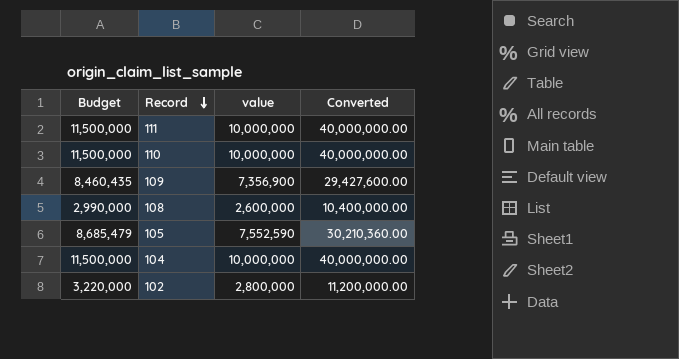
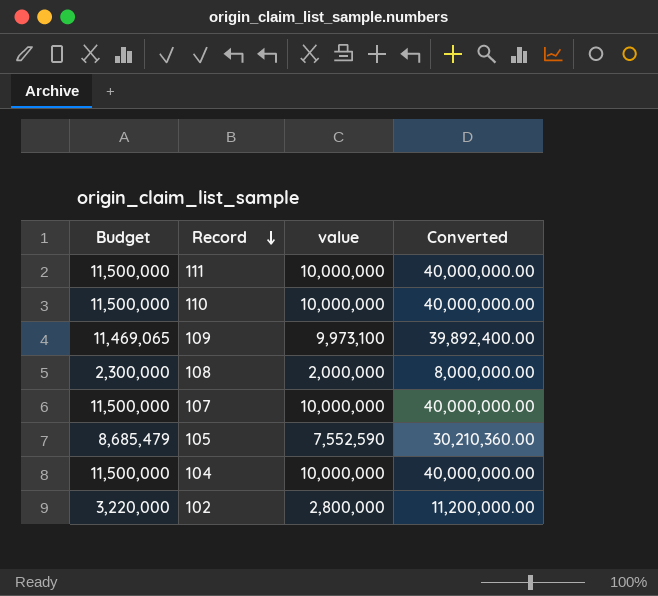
109 | Budget: 8,460,435 -> 11,469,065
109 | value: 7,356,900 -> 9,973,100
109 | Converted: 29,427,600.00 -> 39,892,400.00
108 | Budget: 2,990,000 -> 2,300,000
108 | value: 2,600,000 -> 2,000,000
108 | Converted: 10,400,000.00 -> 8,000,000.00
row 107: none -> 11,500,000 | 10,000,000 | 40,000,000.00

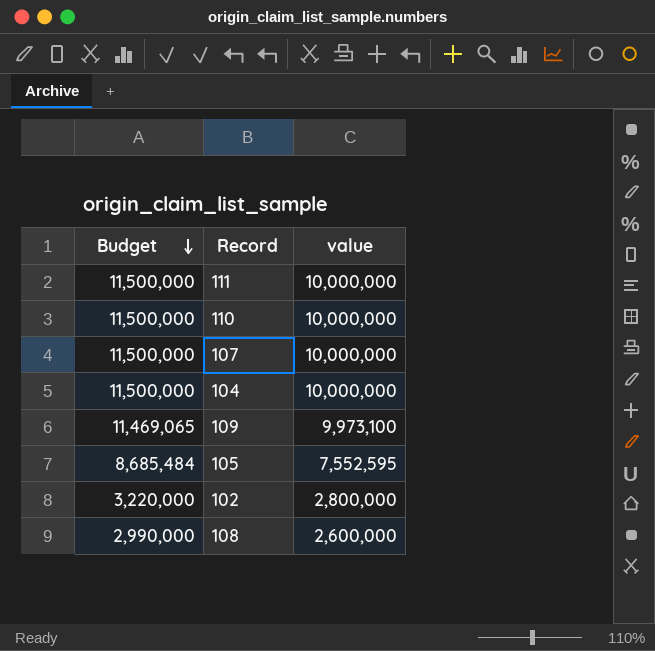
row order: Record descending -> Budget descending
column Converted | formula: [value] * 4 -> none
105 | Budget: 8,685,479 -> 8,685,484
105 | value: 7,552,590 -> 7,552,595
108 | Budget: 2,300,000 -> 2,990,000
108 | value: 2,000,000 -> 2,600,000

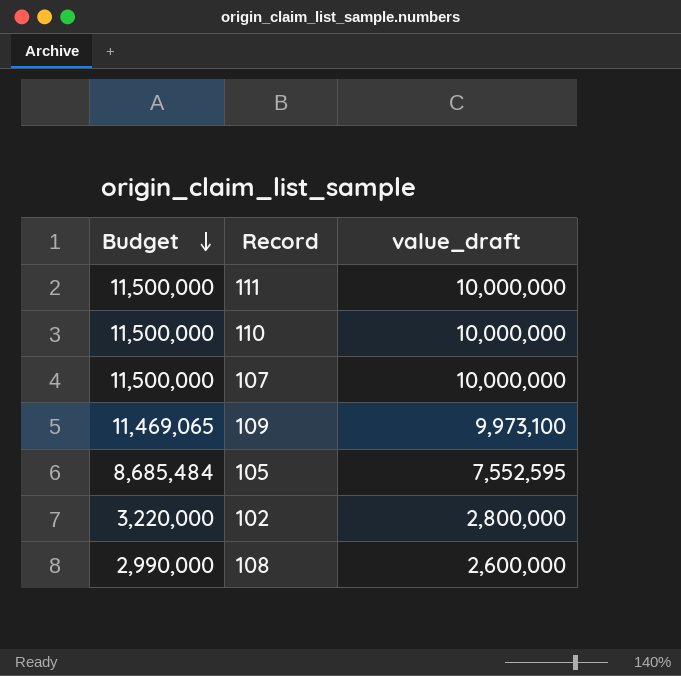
column name: value -> value_draft
row 104: 11,500,000 | 10,000,000 -> none

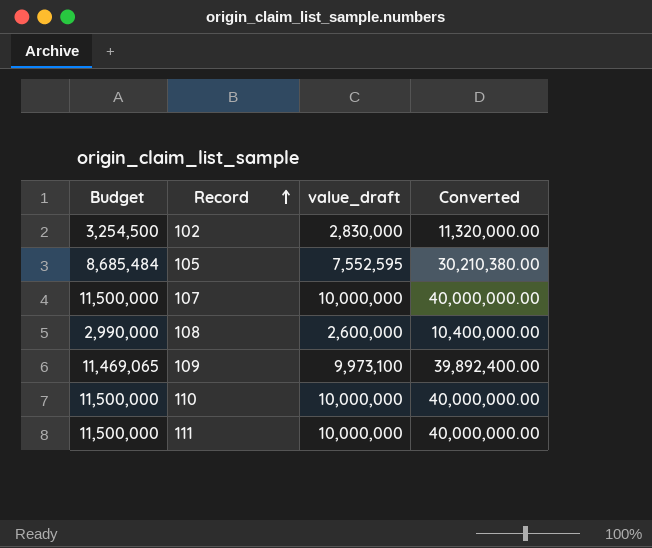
row order: Budget descending -> Record ascending
column Converted | formula: none -> [value_draft] * 4
102 | Budget: 3,220,000 -> 3,254,500
102 | value_draft: 2,800,000 -> 2,830,000

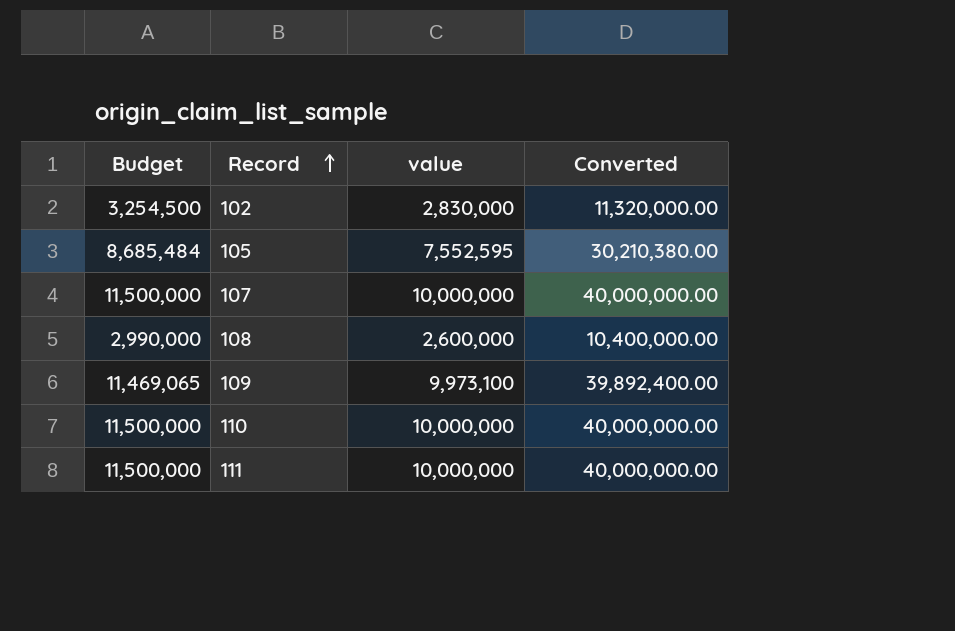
column name: value_draft -> value

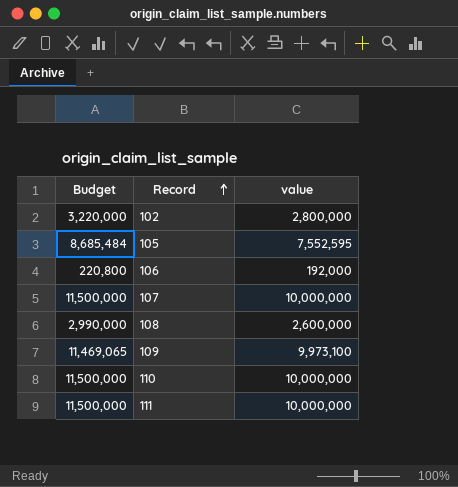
column Converted | formula: [value] * 4 -> none
102 | Budget: 3,254,500 -> 3,220,000
102 | value: 2,830,000 -> 2,800,000
row 106: none -> 220,800 | 192,000

